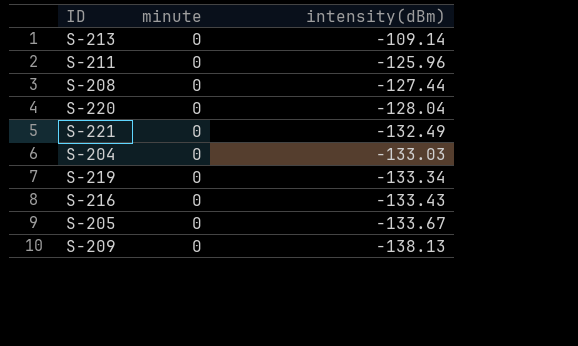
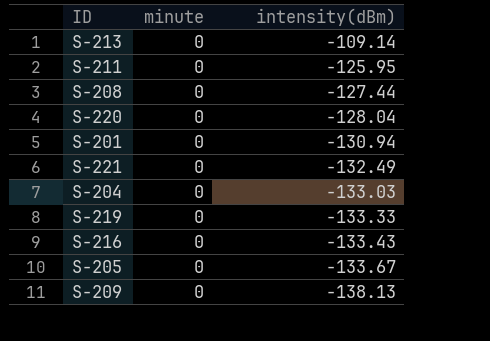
S-211 | intensity(dBm): -125.96 -> -125.95
row S-201: none -> 0 | -130.94
S-219 | intensity(dBm): -133.34 -> -133.33

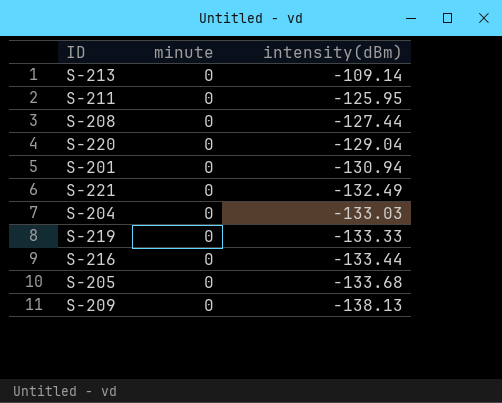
S-220 | intensity(dBm): -128.04 -> -129.04
S-216 | intensity(dBm): -133.43 -> -133.44
S-205 | intensity(dBm): -133.67 -> -133.68

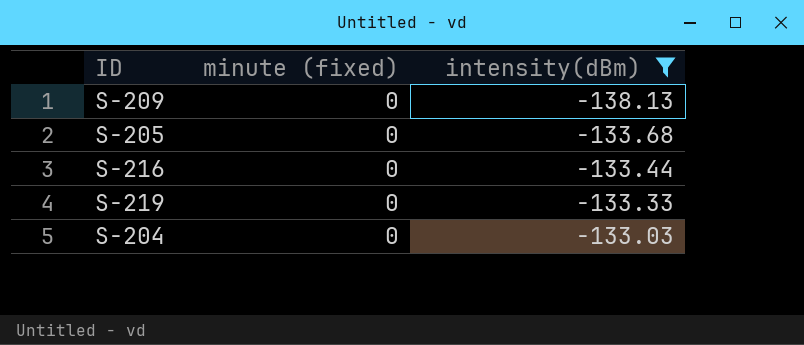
filter: none -> intensity(dBm) <= -133.03
row order: intensity(dBm) descending -> intensity(dBm) ascending
column name: minute -> minute (fixed)

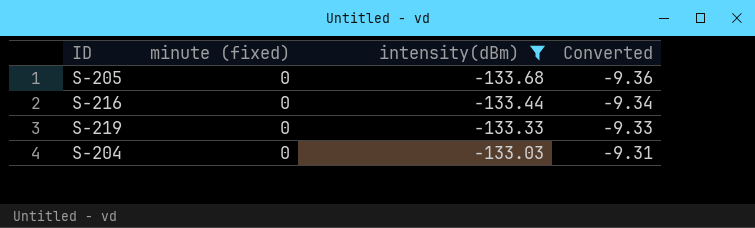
column Converted | formula: none -> [intensity(dBm)] * 0.07
row S-209: 0 | -138.13 -> none

